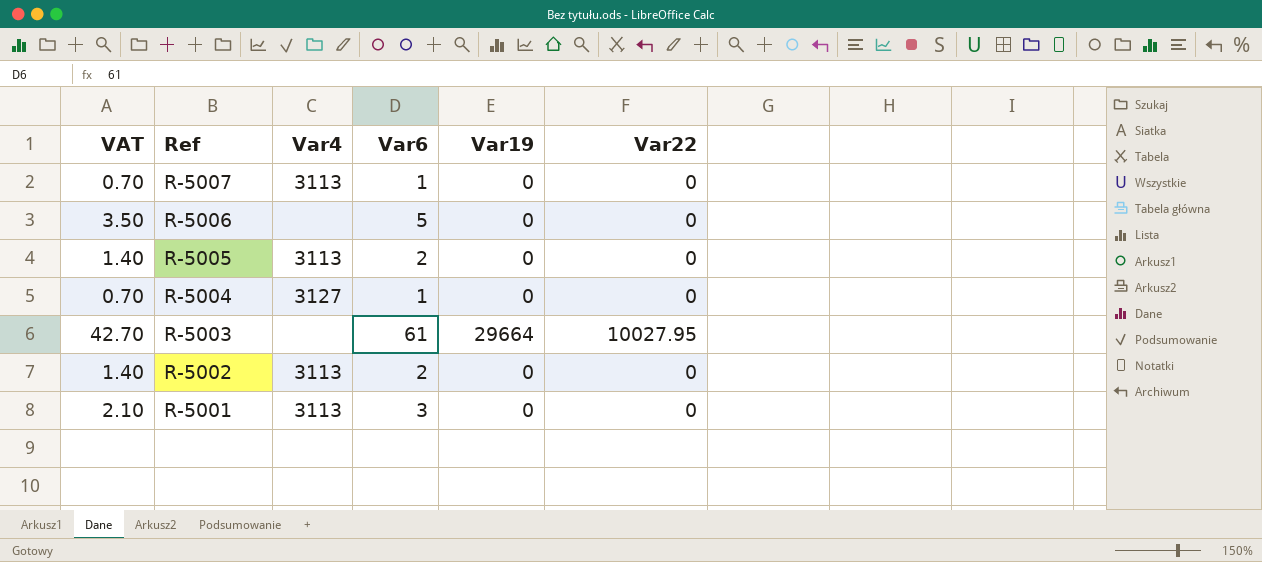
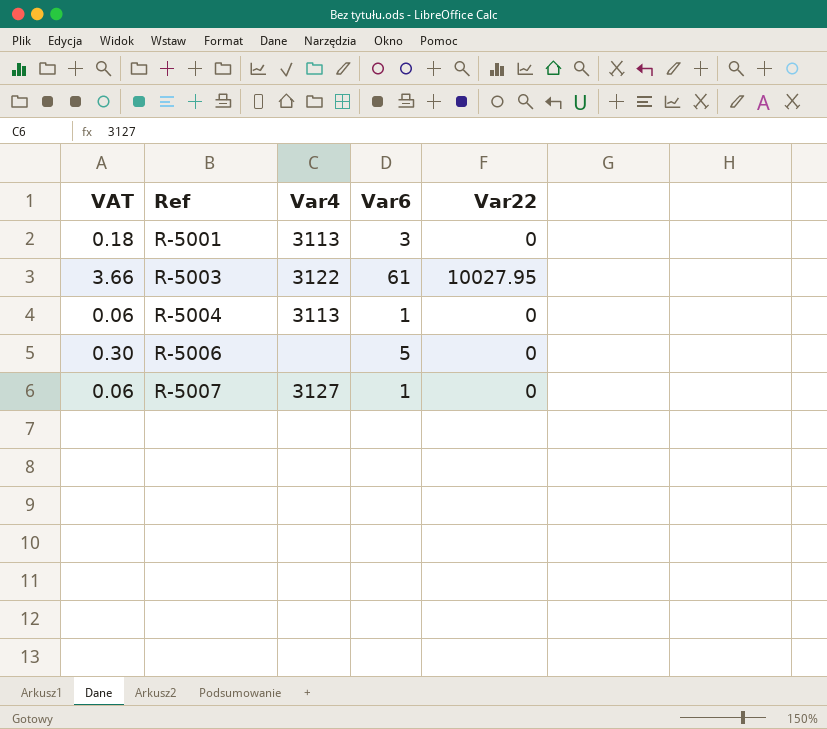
row order: Ref descending -> Ref ascending
column Var19 | position: 5 -> none
column VAT | formula: [Var6] * 0.7 -> [Var6] * 0.06
row R-5005: 1.40 | 3113 | 2 | 0 | 0 -> none
row R-5002: 1.40 | 3113 | 2 | 0 | 0 -> none
R-5003 | Var4: none -> 3122
R-5004 | Var4: 3127 -> 3113
R-5007 | Var4: 3113 -> 3127

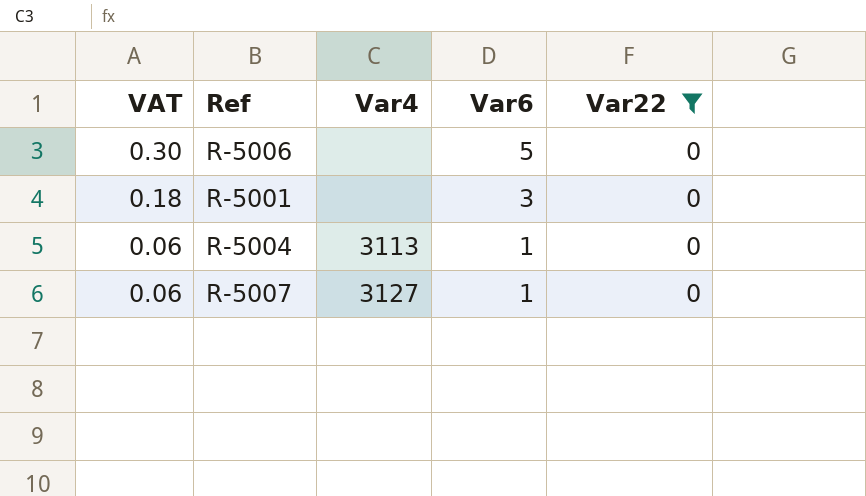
filter: none -> Var22 = 0
row order: Ref ascending -> VAT descending
R-5001 | Var4: 3113 -> none

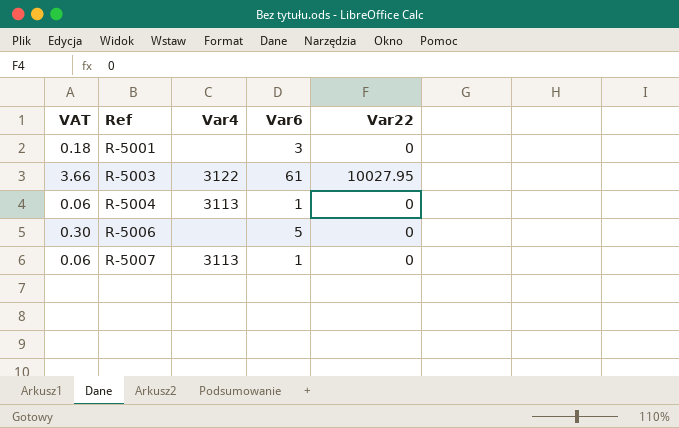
filter: Var22 = 0 -> none
row order: VAT descending -> Ref ascending
R-5007 | Var4: 3127 -> 3113

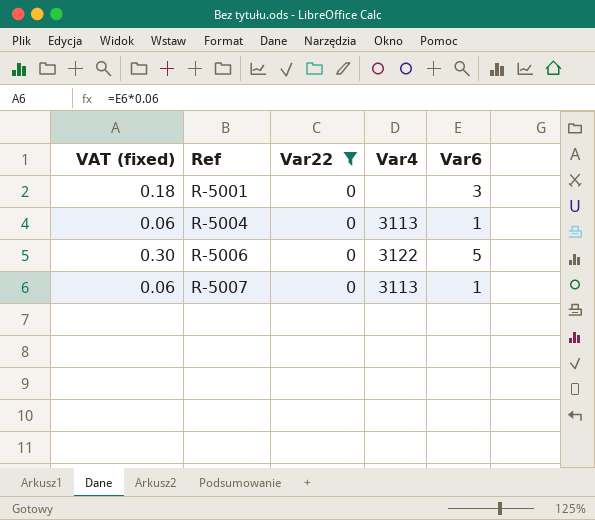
filter: none -> Var22 = 0
column name: VAT -> VAT (fixed)
column Var22 | position: 5 -> 3
R-5006 | Var4: none -> 3122

